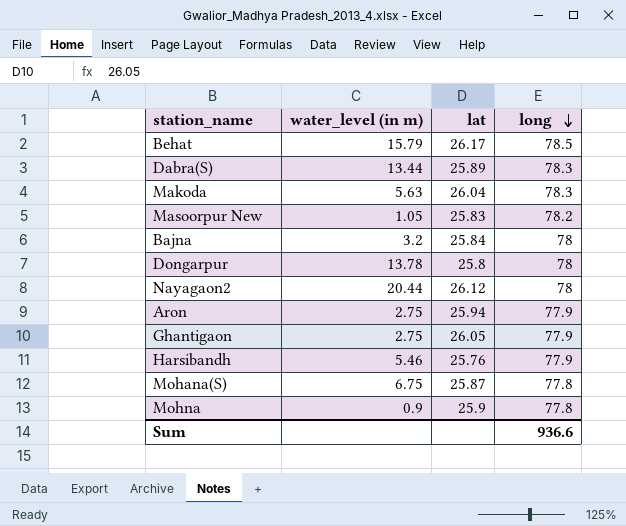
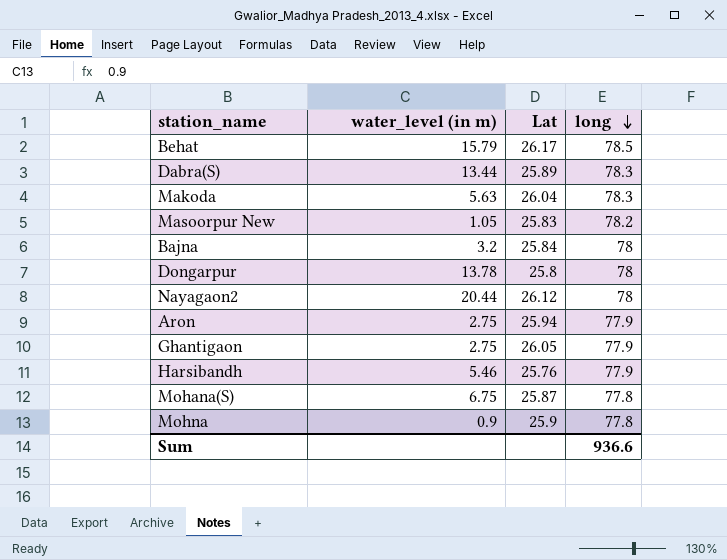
column name: lat -> Lat

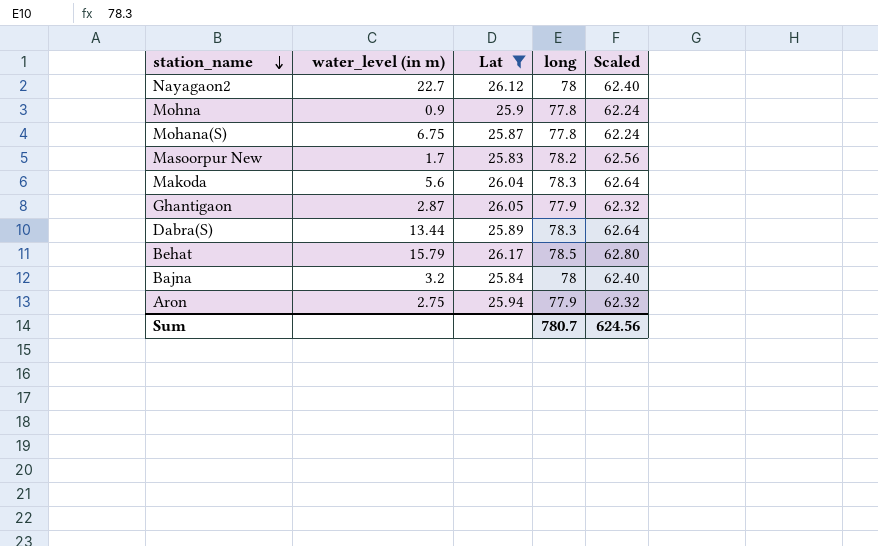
filter: none -> Lat >= 25.83
row order: long descending -> station_name descending
column Scaled | formula: none -> [long] * 0.8
Nayagaon2 | water_level (in m): 20.44 -> 22.7
Masoorpur New | water_level (in m): 1.05 -> 1.7
Makoda | water_level (in m): 5.63 -> 5.6
Ghantigaon | water_level (in m): 2.75 -> 2.87
Sum | long: 936.6 -> 780.7

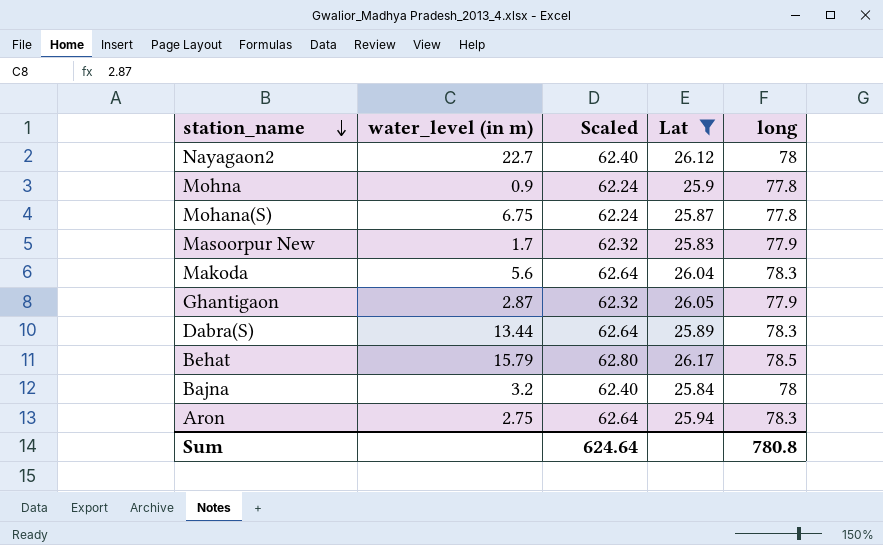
column Scaled | position: 5 -> 3
Masoorpur New | Scaled: 62.56 -> 62.32
Masoorpur New | long: 78.2 -> 77.9
Aron | Scaled: 62.32 -> 62.64
Aron | long: 77.9 -> 78.3
Sum | Scaled: 624.56 -> 624.64
Sum | long: 780.7 -> 780.8

